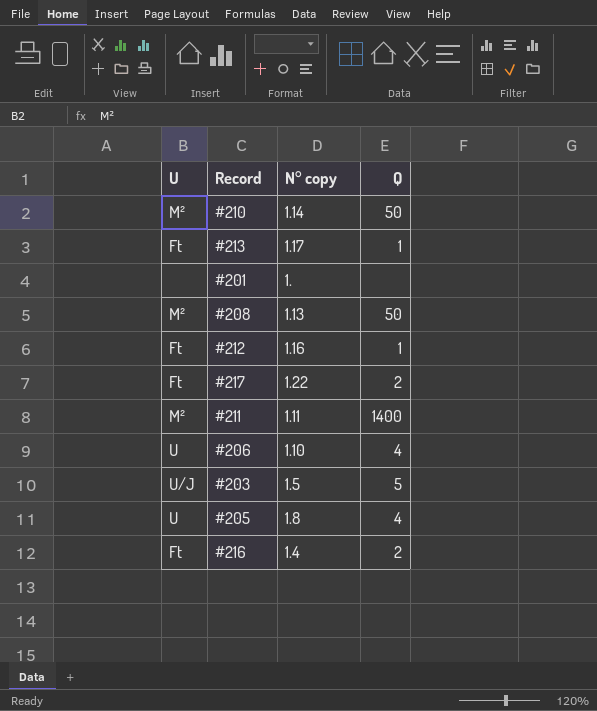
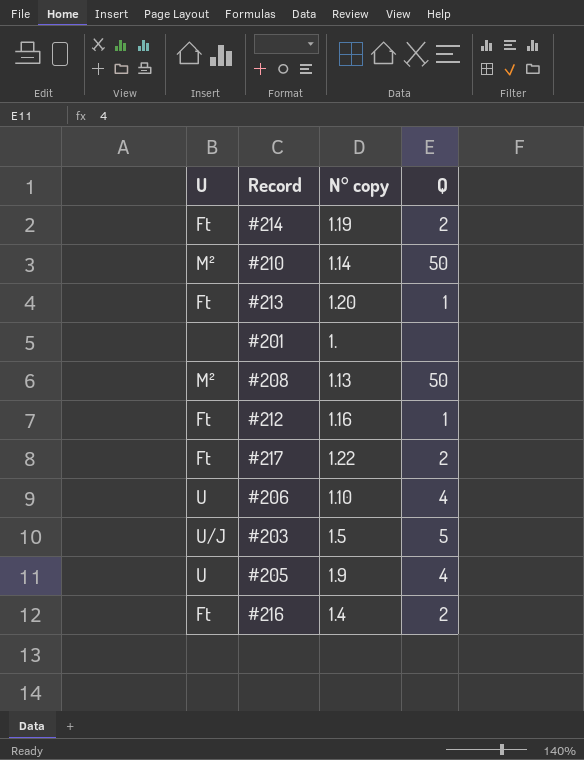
row #211: M² | 1.11 | 1400 -> none
row #214: none -> Ft | 1.19 | 2
#213 | N° copy: 1.17 -> 1.20
#205 | N° copy: 1.8 -> 1.9

